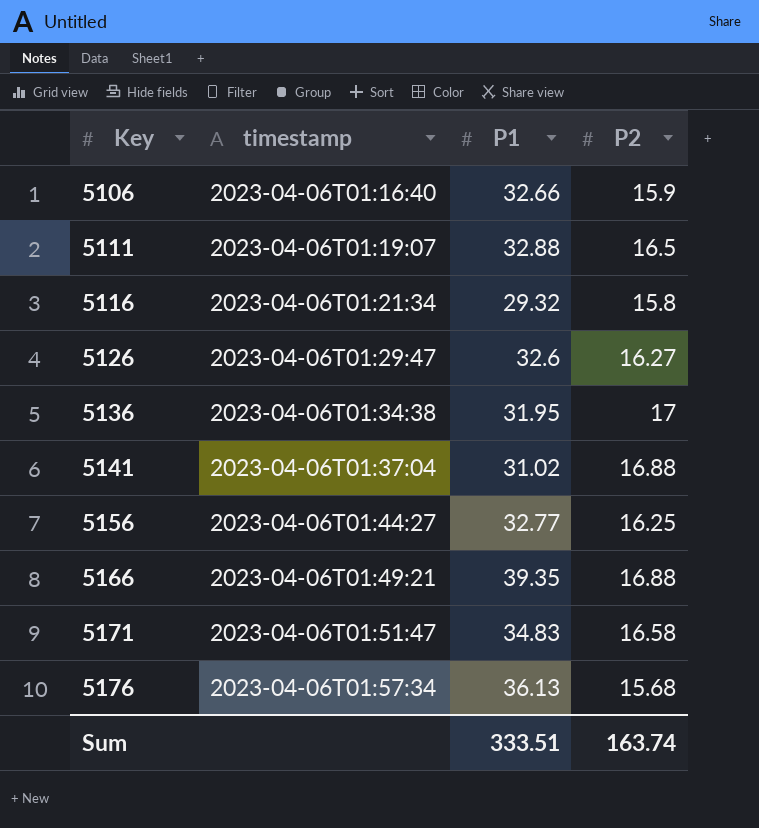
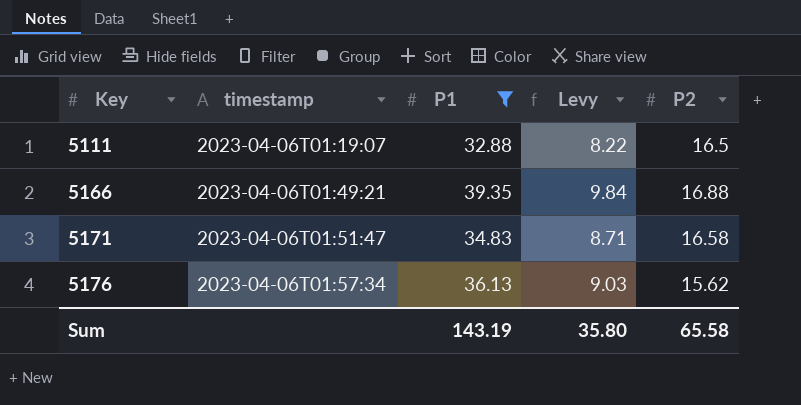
filter: none -> P1 >= 32.88
column Levy | formula: none -> [P1] * 0.25
5176 | P2: 15.68 -> 15.62
Sum | P1: 333.51 -> 143.19
Sum | P2: 163.74 -> 65.58

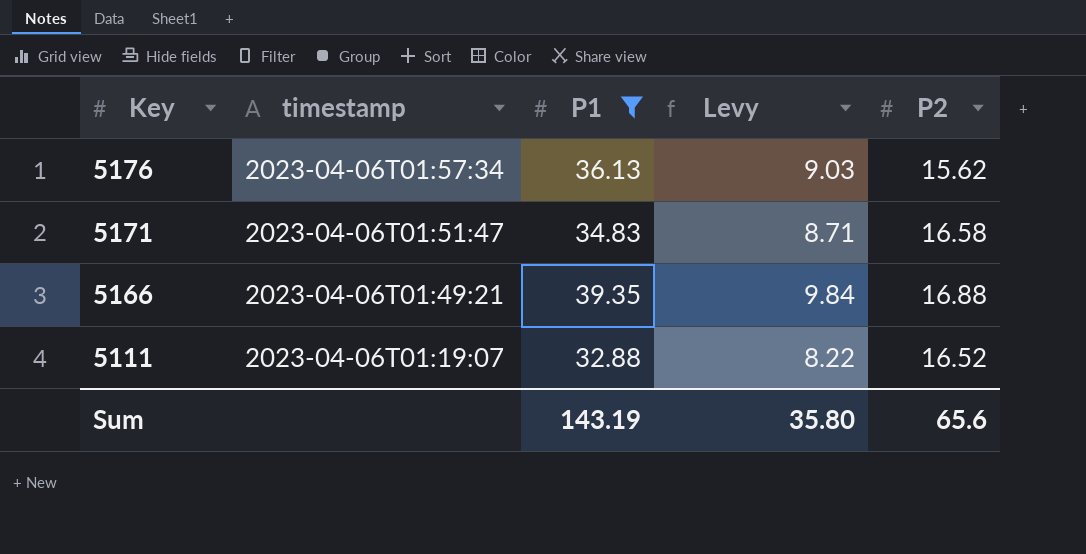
row order: Key ascending -> Key descending
5111 | P2: 16.5 -> 16.52
Sum | P2: 65.58 -> 65.6

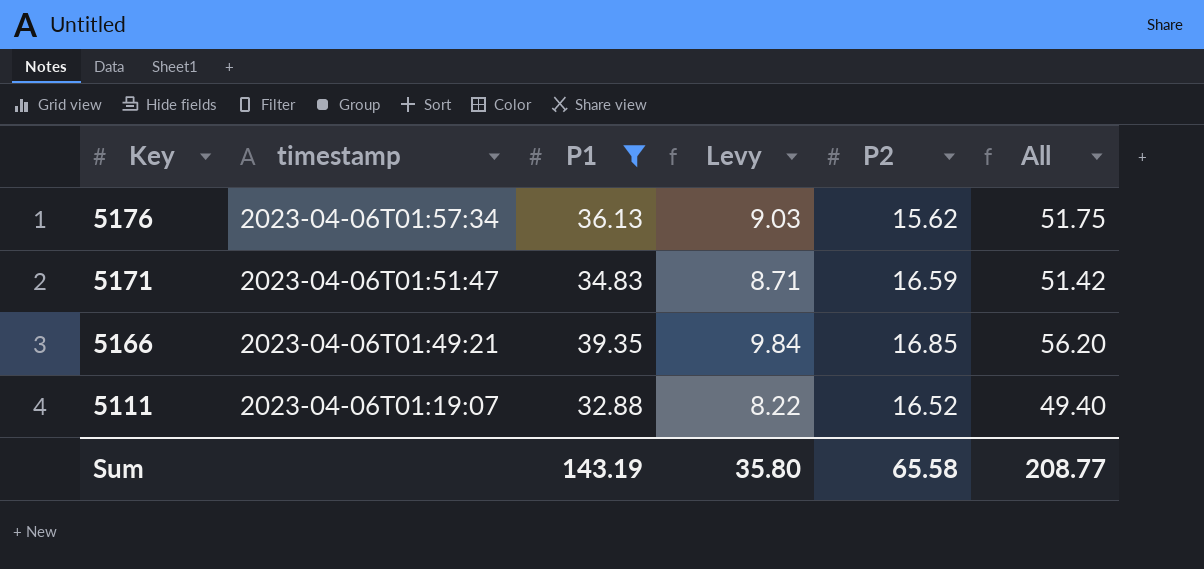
column All | formula: none -> [P1] + [P2]
5171 | P2: 16.58 -> 16.59
5166 | P2: 16.88 -> 16.85
Sum | P2: 65.6 -> 65.58

